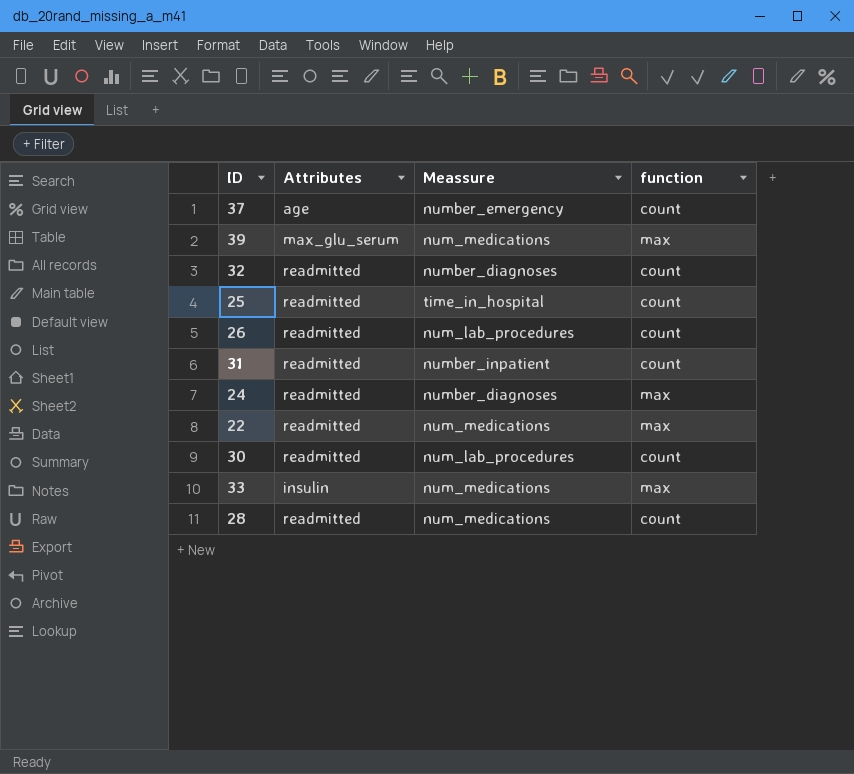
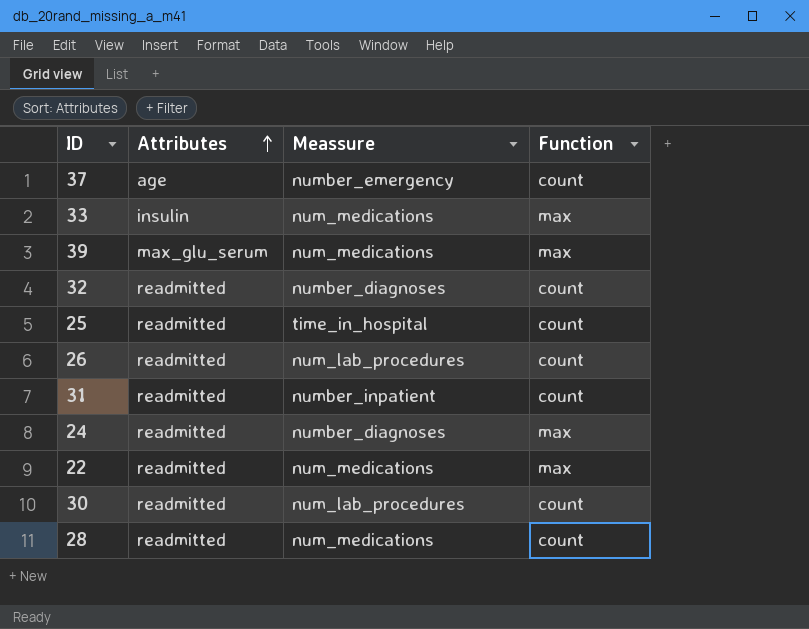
row order: none -> Attributes ascending
column name: function -> Function

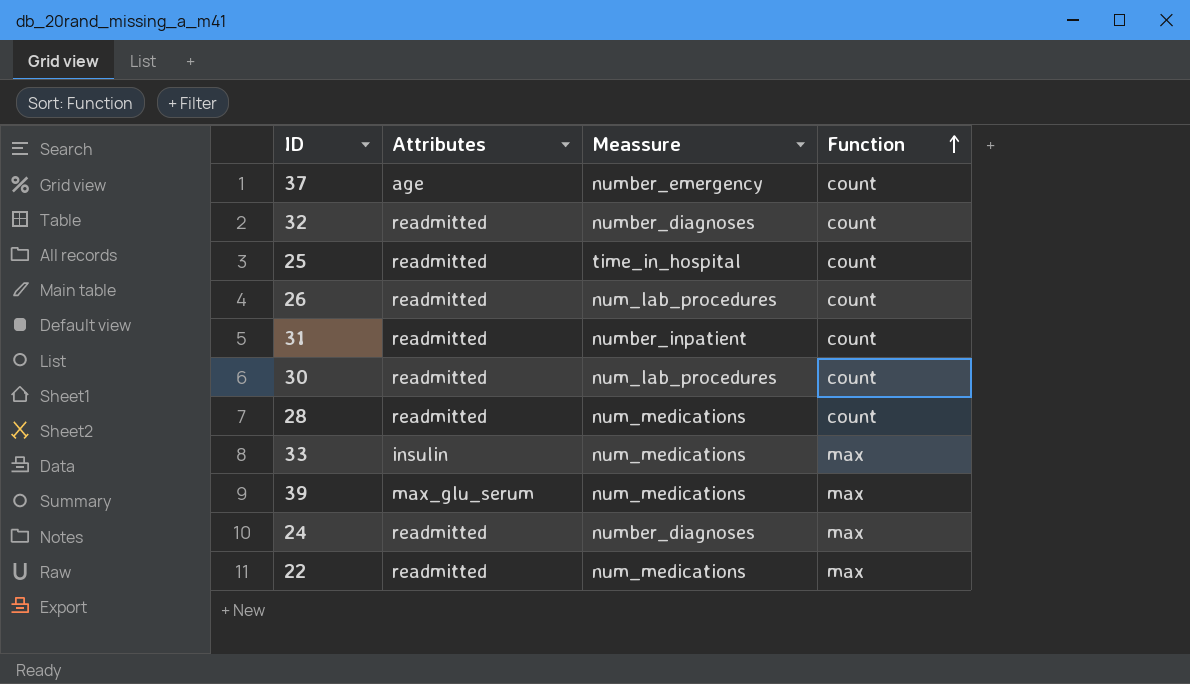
row order: Attributes ascending -> Function ascending

